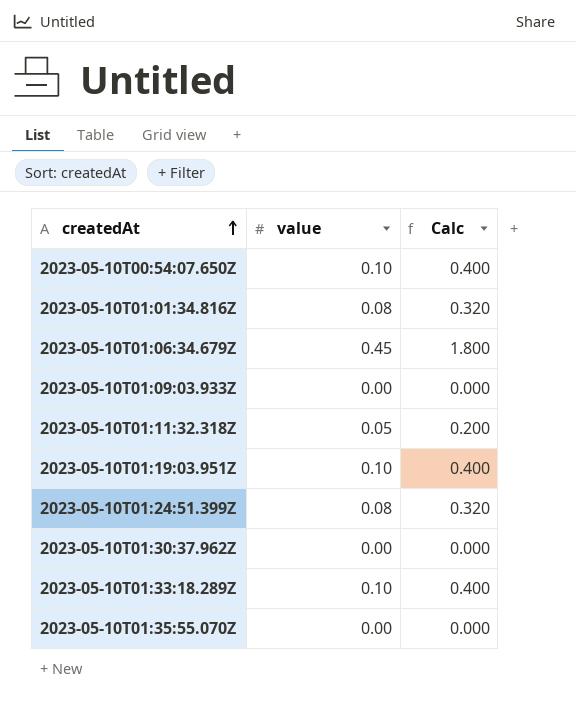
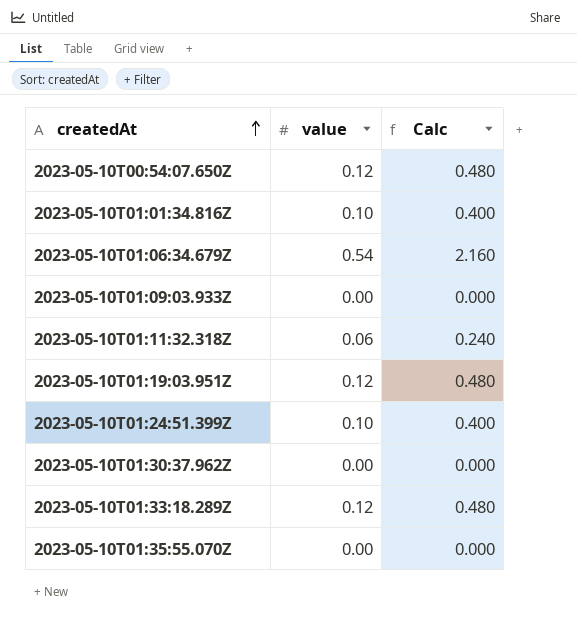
2023-05-10T00:54:07.650Z | value: 0.10 -> 0.12
2023-05-10T00:54:07.650Z | Calc: 0.400 -> 0.480
2023-05-10T01:01:34.816Z | value: 0.08 -> 0.10
2023-05-10T01:01:34.816Z | Calc: 0.320 -> 0.400
2023-05-10T01:06:34.679Z | value: 0.45 -> 0.54
2023-05-10T01:06:34.679Z | Calc: 1.800 -> 2.160
2023-05-10T01:11:32.318Z | value: 0.05 -> 0.06
2023-05-10T01:11:32.318Z | Calc: 0.200 -> 0.240
2023-05-10T01:19:03.951Z | value: 0.10 -> 0.12
2023-05-10T01:19:03.951Z | Calc: 0.400 -> 0.480
2023-05-10T01:24:51.399Z | value: 0.08 -> 0.10
2023-05-10T01:24:51.399Z | Calc: 0.320 -> 0.400
2023-05-10T01:33:18.289Z | value: 0.10 -> 0.12
2023-05-10T01:33:18.289Z | Calc: 0.400 -> 0.480

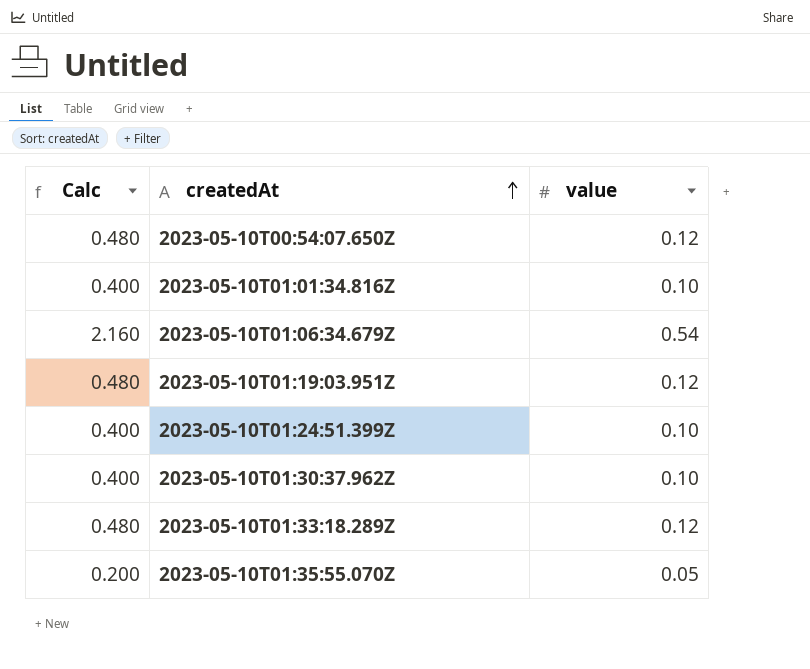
column Calc | position: 3 -> 1
row 2023-05-10T01:09:03.933Z: 0.00 | 0.000 -> none
row 2023-05-10T01:11:32.318Z: 0.06 | 0.240 -> none
2023-05-10T01:30:37.962Z | Calc: 0.000 -> 0.400
2023-05-10T01:30:37.962Z | value: 0.00 -> 0.10
2023-05-10T01:35:55.070Z | Calc: 0.000 -> 0.200
2023-05-10T01:35:55.070Z | value: 0.00 -> 0.05

